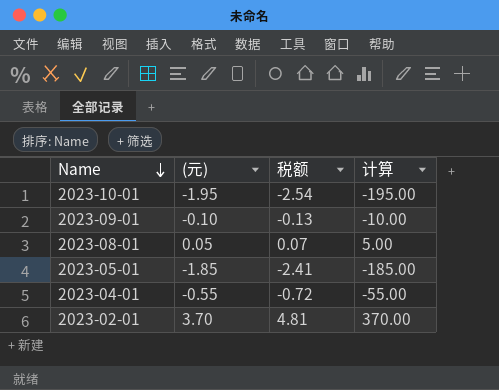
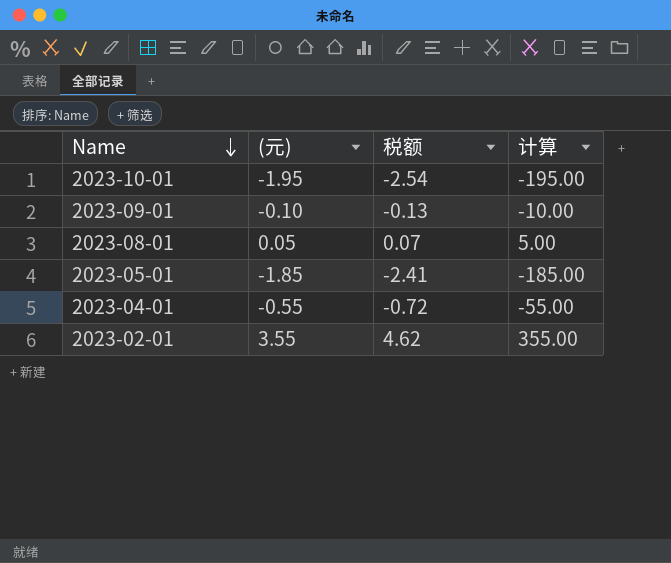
2023-02-01 | (元): 3.70 -> 3.55
2023-02-01 | 税额: 4.81 -> 4.62
2023-02-01 | 计算: 370.00 -> 355.00

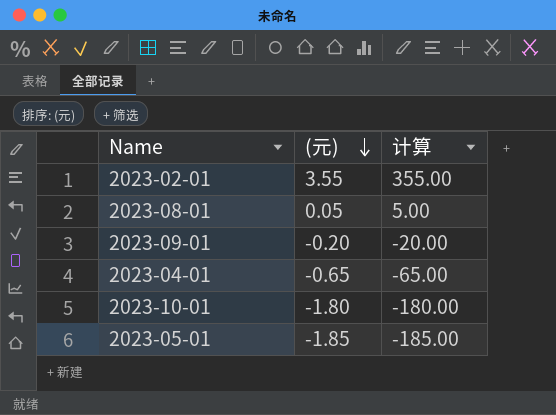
row order: Name descending -> (元) descending
column 税额 | formula: [(元)] * 1.3 -> none
2023-09-01 | (元): -0.10 -> -0.20
2023-09-01 | 计算: -10.00 -> -20.00
2023-04-01 | (元): -0.55 -> -0.65
2023-04-01 | 计算: -55.00 -> -65.00
2023-10-01 | (元): -1.95 -> -1.80
2023-10-01 | 计算: -195.00 -> -180.00

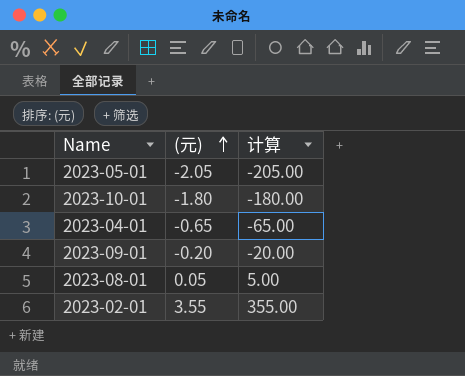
row order: (元) descending -> (元) ascending
2023-05-01 | (元): -1.85 -> -2.05
2023-05-01 | 计算: -185.00 -> -205.00

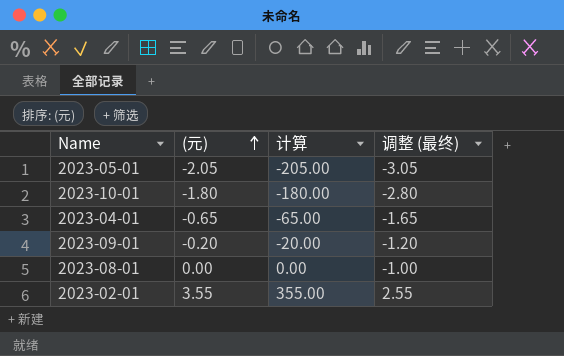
column 调整 (最终) | formula: none -> [(元)] - 1
2023-08-01 | (元): 0.05 -> 0.00
2023-08-01 | 计算: 5.00 -> 0.00

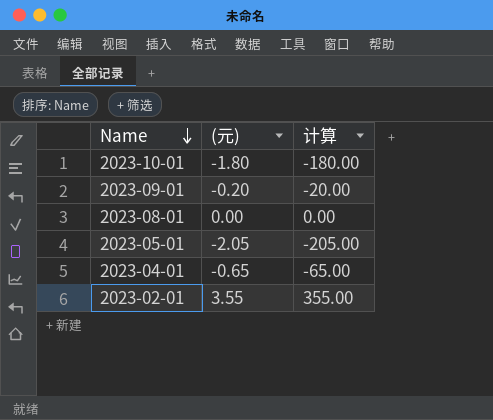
row order: (元) ascending -> Name descending
column 调整 (最终) | formula: [(元)] - 1 -> none

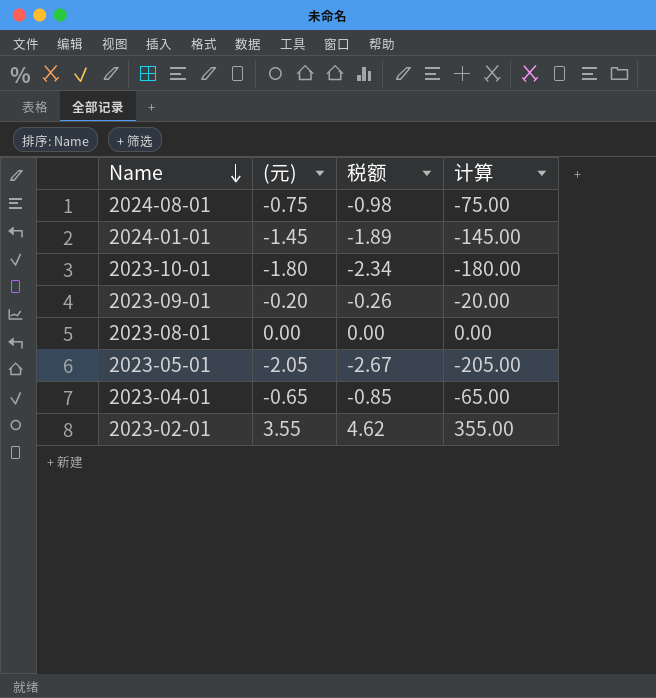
column 税额 | formula: none -> [(元)] * 1.3
row 2024-08-01: none -> -0.75 | -0.98 | -75.00
row 2024-01-01: none -> -1.45 | -1.89 | -145.00

